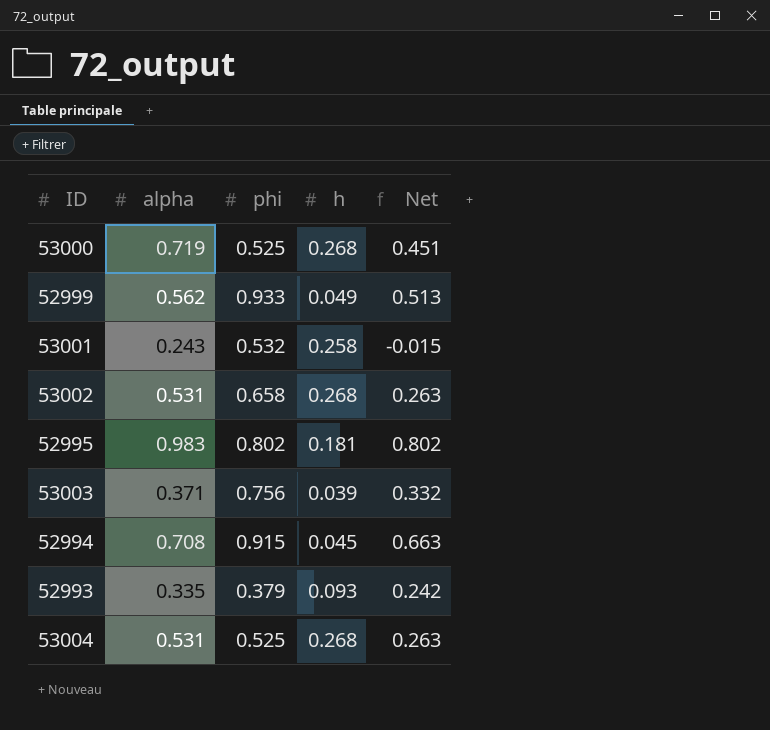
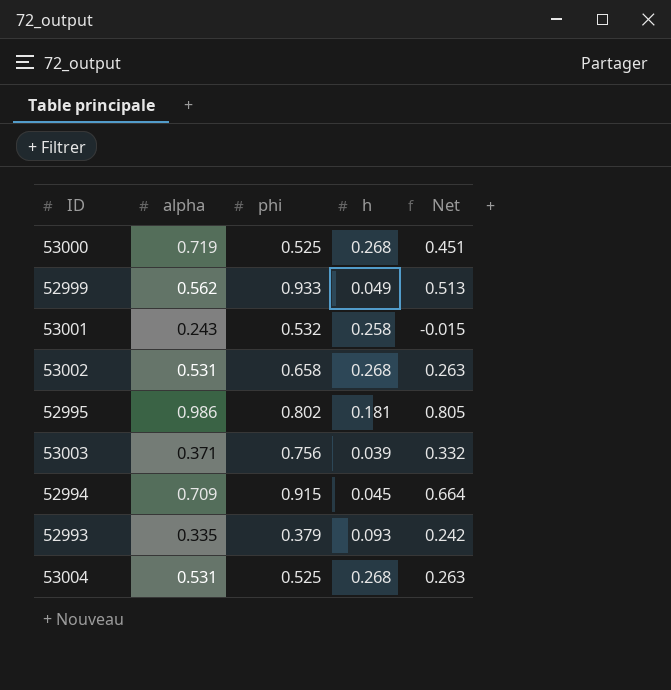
52995 | alpha: 0.983 -> 0.986
52995 | Net: 0.802 -> 0.805
52994 | alpha: 0.708 -> 0.709
52994 | Net: 0.663 -> 0.664

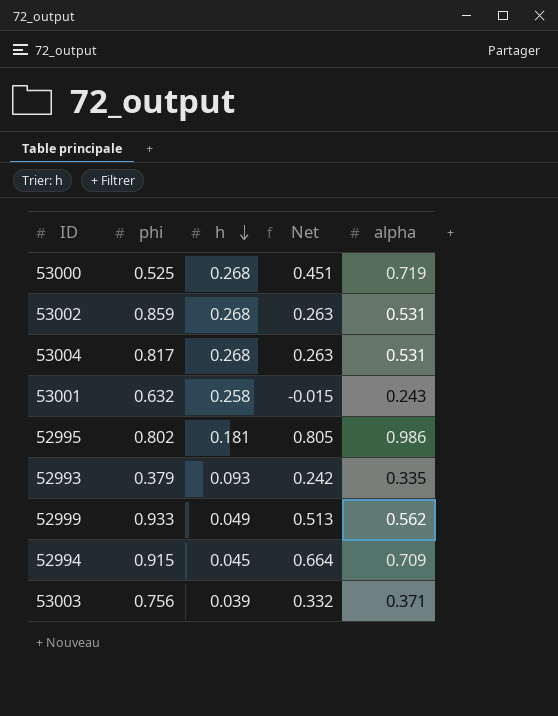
row order: none -> h descending
column alpha | position: 2 -> 5
53002 | phi: 0.658 -> 0.859
53004 | phi: 0.525 -> 0.817
53001 | phi: 0.532 -> 0.632

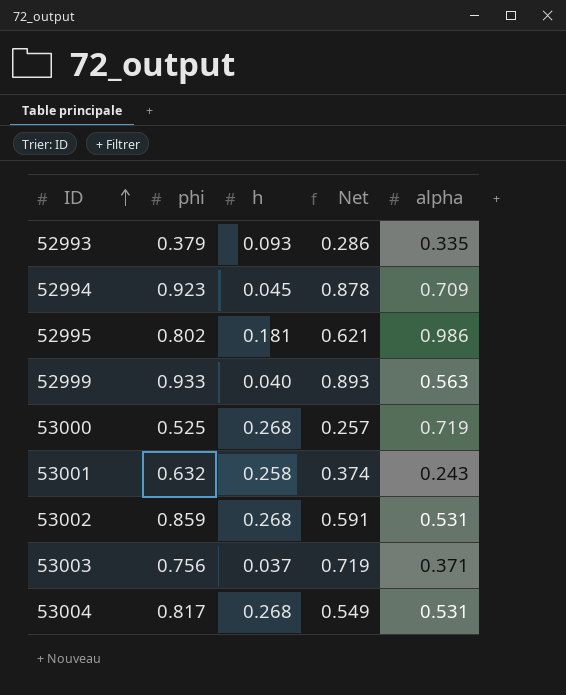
row order: h descending -> ID ascending
column Net | formula: [alpha] - [h] -> [phi] - [h]
52994 | phi: 0.915 -> 0.923
52999 | h: 0.049 -> 0.040
52999 | alpha: 0.562 -> 0.563
53003 | h: 0.039 -> 0.037

